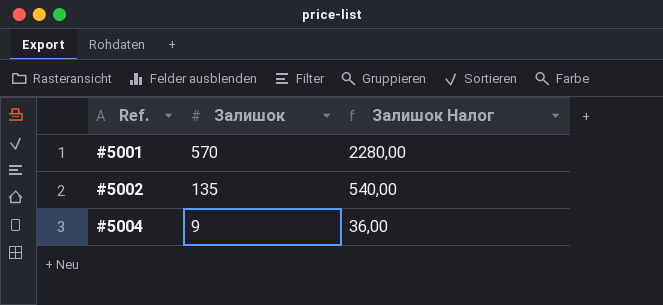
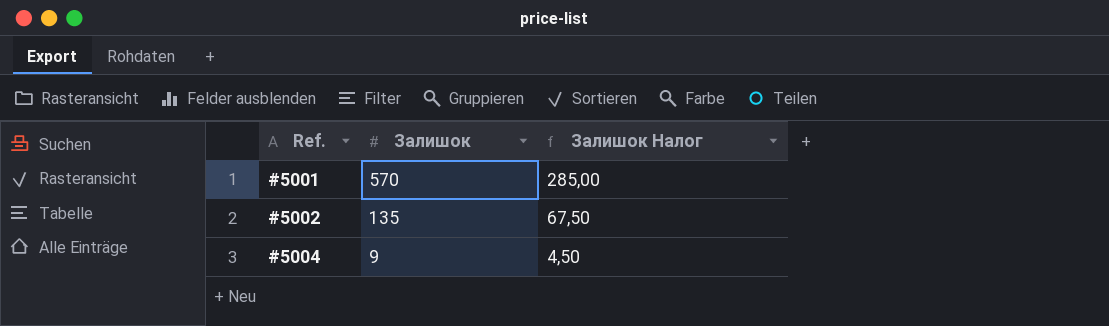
column Залишок Налог | formula: [Залишок] * 4 -> [Залишок] * 0,5

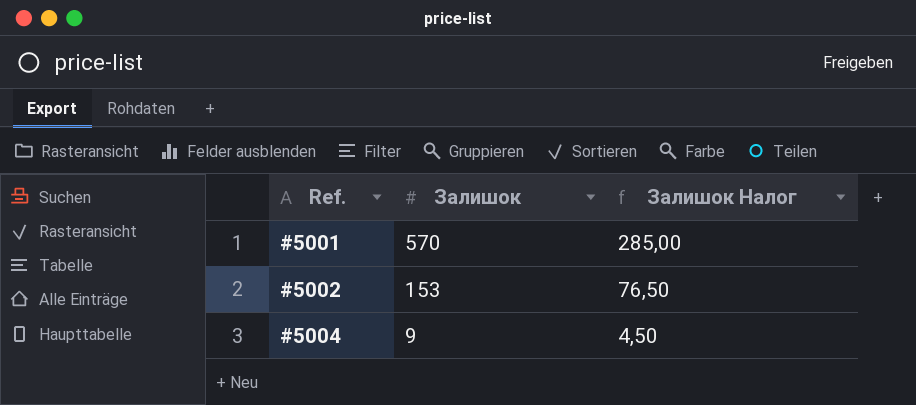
#5002 | Залишок: 135 -> 153
#5002 | Залишок Налог: 67,50 -> 76,50

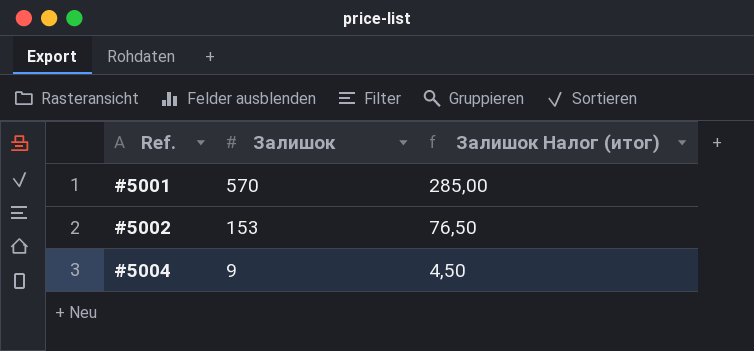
column name: Залишок Налог -> Залишок Налог (итог)

